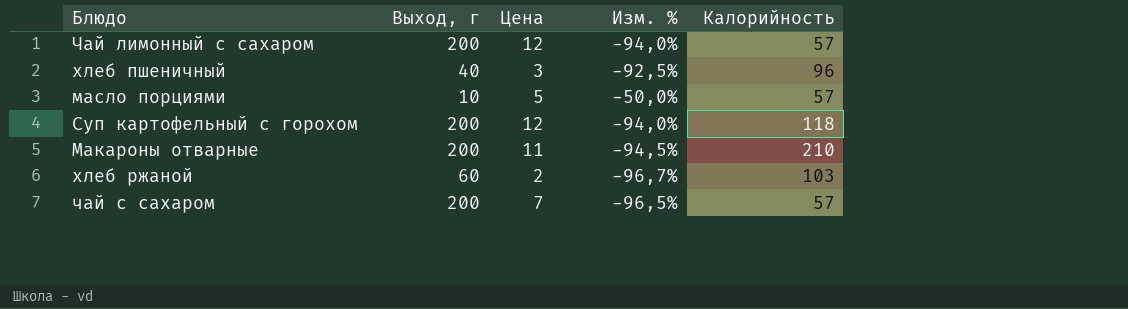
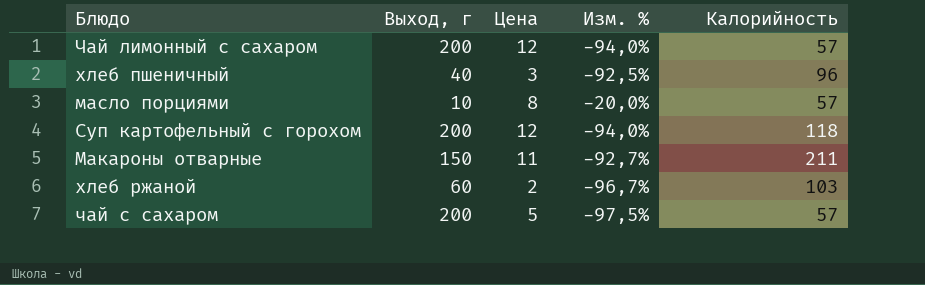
масло порциями | Цена: 5 -> 8
масло порциями | Изм. %: -50,0% -> -20,0%
Макароны отварные | Выход, г: 200 -> 150
Макароны отварные | Изм. %: -94,5% -> -92,7%
Макароны отварные | Калорийность: 210 -> 211
чай с сахаром | Цена: 7 -> 5
чай с сахаром | Изм. %: -96,5% -> -97,5%

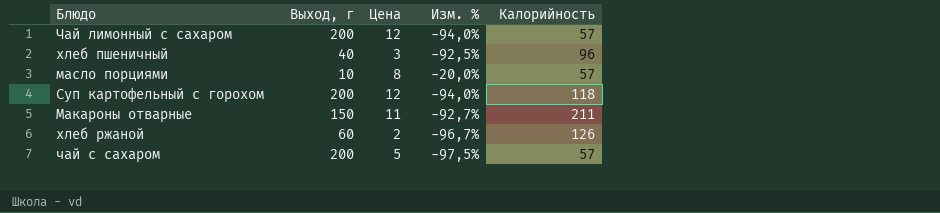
хлеб ржаной | Калорийность: 103 -> 126

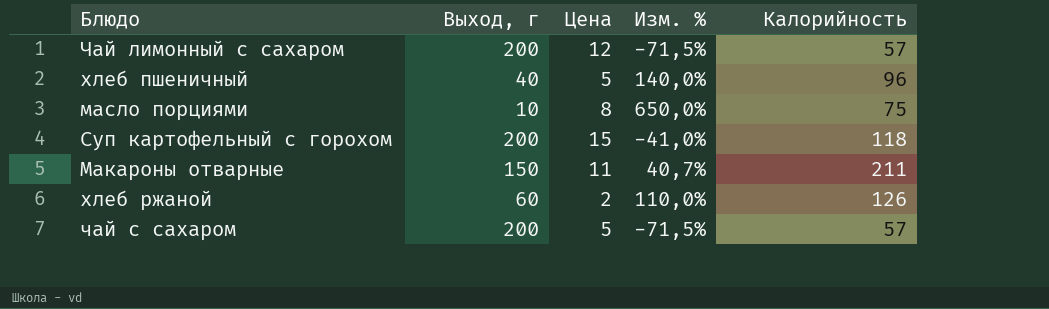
column Изм. % | formula: ([Цена] - [Выход, г]) / [Выход, г] -> ([Калорийность] - [Выход, г]) / [Выход, г]
хлеб пшеничный | Цена: 3 -> 5
масло порциями | Калорийность: 57 -> 75
Суп картофельный с горохом | Цена: 12 -> 15

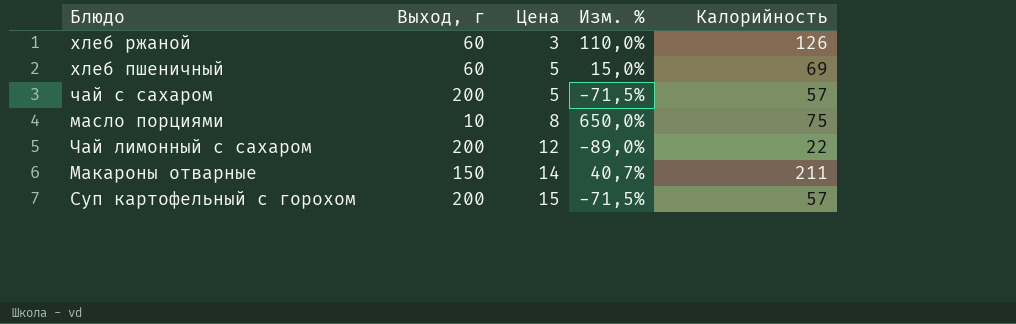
row order: none -> Цена ascending
хлеб ржаной | Цена: 2 -> 3
хлеб пшеничный | Выход, г: 40 -> 60
хлеб пшеничный | Изм. %: 140,0% -> 15,0%
хлеб пшеничный | Калорийность: 96 -> 69
Чай лимонный с сахаром | Изм. %: -71,5% -> -89,0%
Чай лимонный с сахаром | Калорийность: 57 -> 22
Макароны отварные | Цена: 11 -> 14
Суп картофельный с горохом | Изм. %: -41,0% -> -71,5%
Суп картофельный с горохом | Калорийность: 118 -> 57

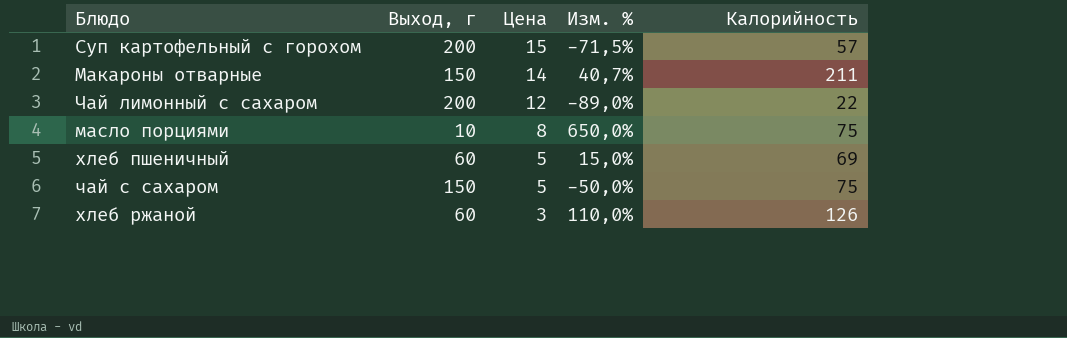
row order: Цена ascending -> Цена descending
чай с сахаром | Выход, г: 200 -> 150
чай с сахаром | Изм. %: -71,5% -> -50,0%
чай с сахаром | Калорийность: 57 -> 75

